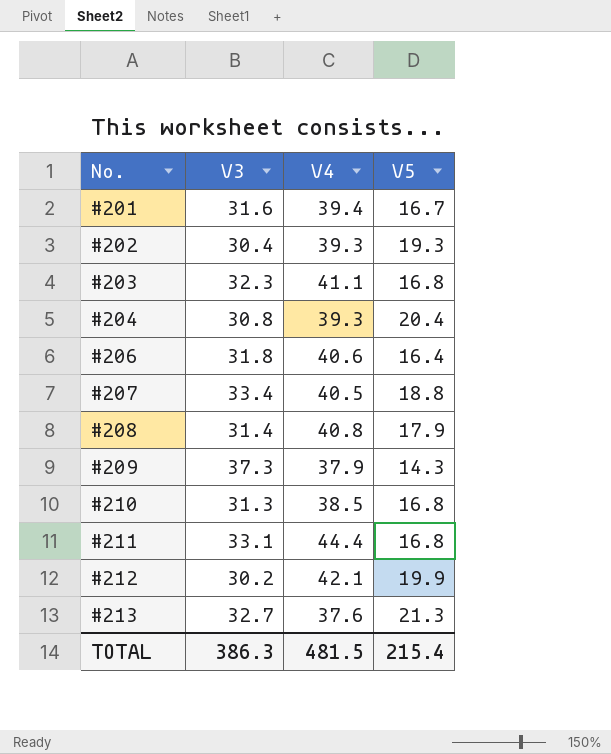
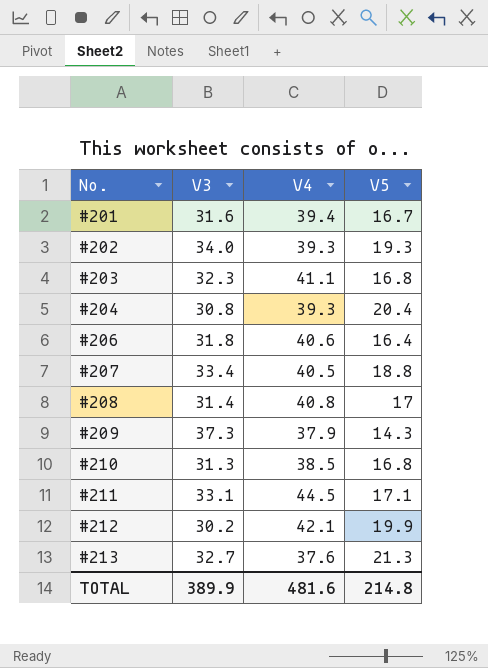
#202 | V3: 30.4 -> 34.0
#208 | V5: 17.9 -> 17
#211 | V4: 44.4 -> 44.5
#211 | V5: 16.8 -> 17.1
TOTAL | V3: 386.3 -> 389.9
TOTAL | V4: 481.5 -> 481.6
TOTAL | V5: 215.4 -> 214.8

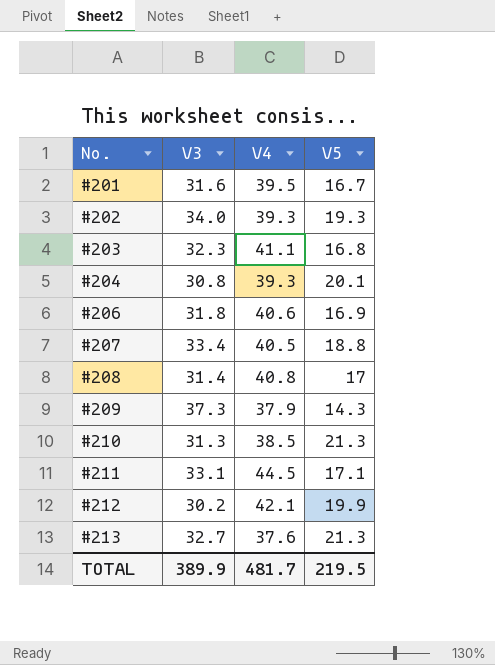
#201 | V4: 39.4 -> 39.5
#204 | V5: 20.4 -> 20.1
#206 | V5: 16.4 -> 16.9
#210 | V5: 16.8 -> 21.3
TOTAL | V4: 481.6 -> 481.7
TOTAL | V5: 214.8 -> 219.5

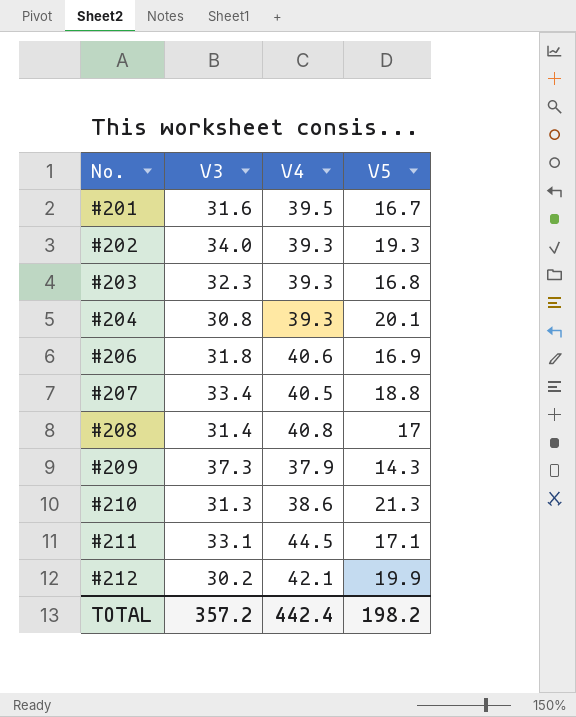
row #213: 32.7 | 37.6 | 21.3 -> none
#203 | V4: 41.1 -> 39.3
#210 | V4: 38.5 -> 38.6
TOTAL | V3: 389.9 -> 357.2
TOTAL | V4: 481.7 -> 442.4
TOTAL | V5: 219.5 -> 198.2

